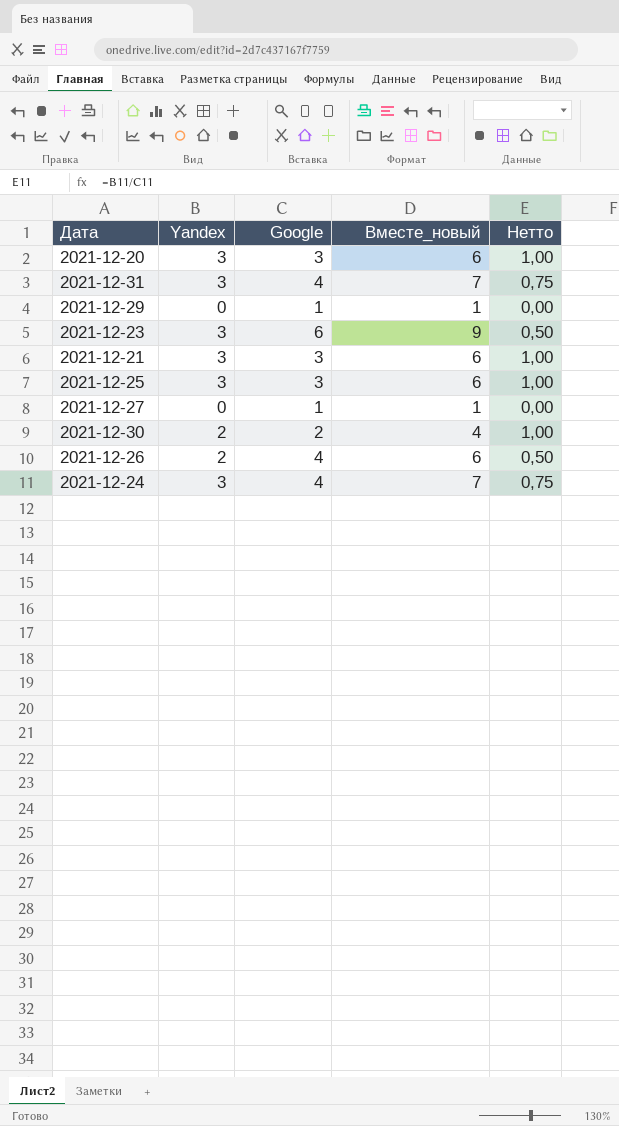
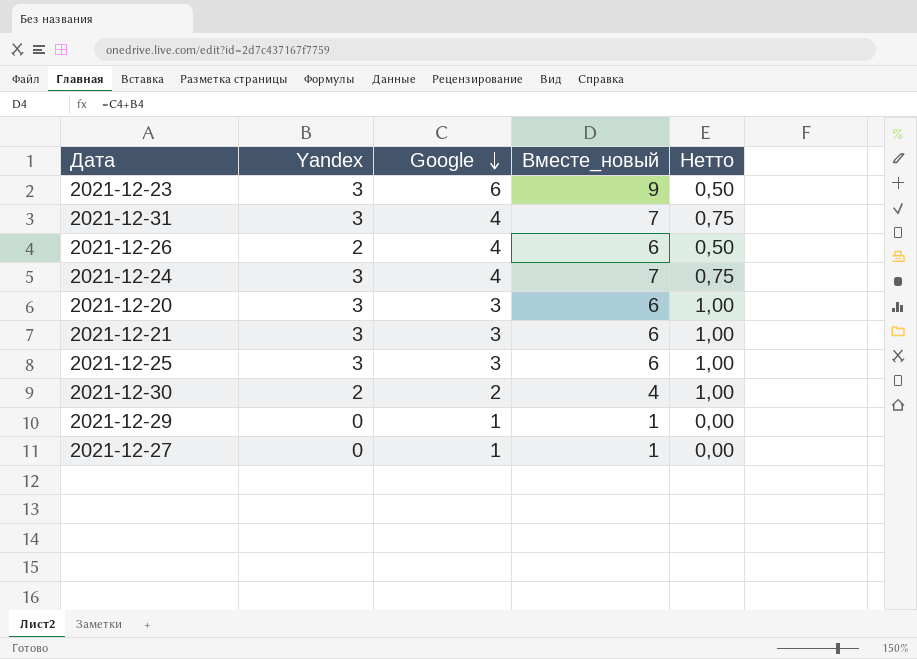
row order: none -> Google descending

